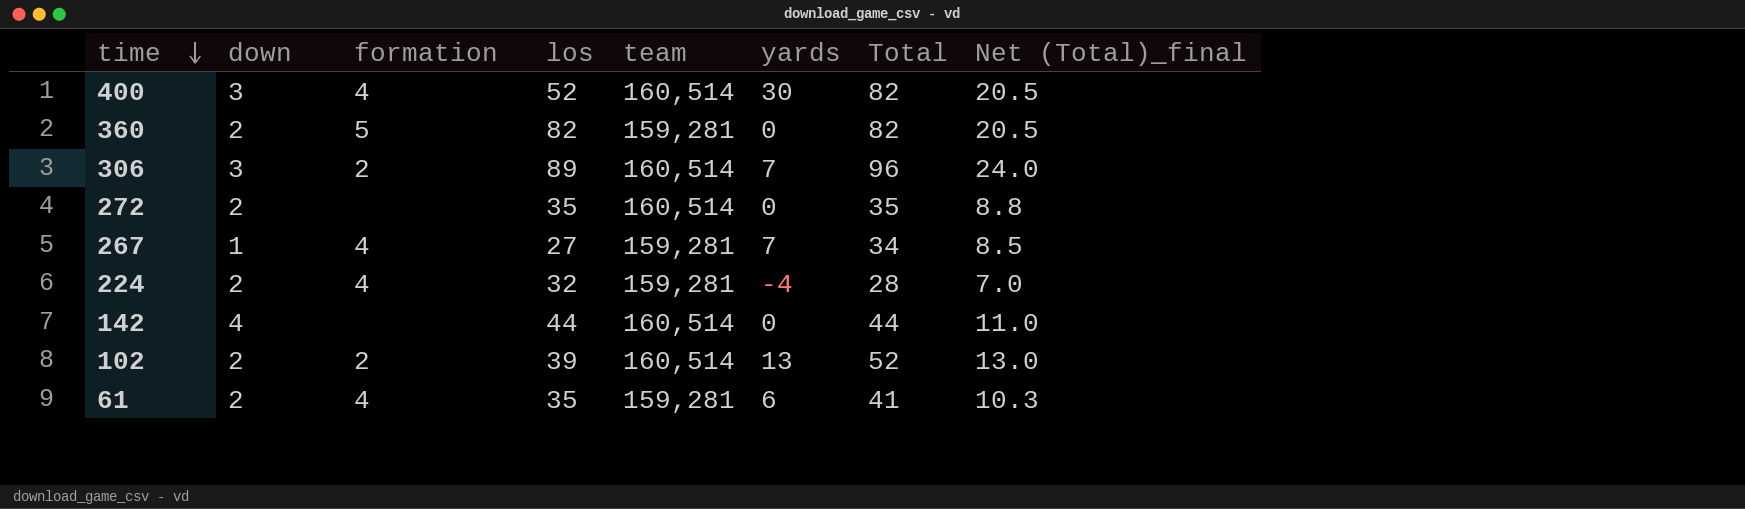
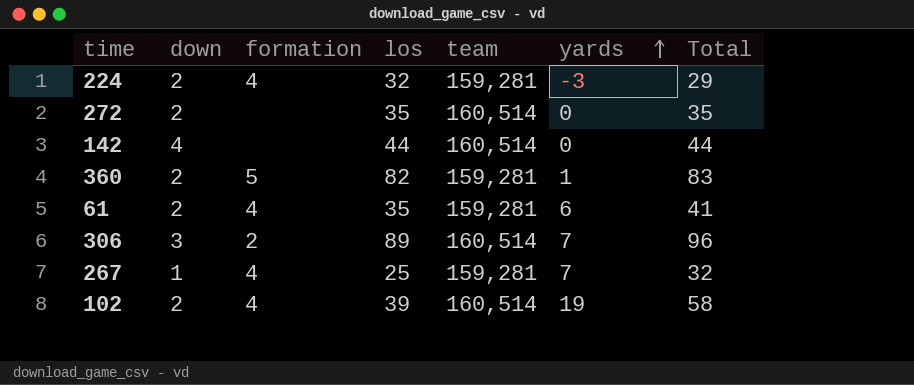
row order: time descending -> yards ascending
column Net (Total)_final | formula: [Total] * 0.25 -> none
row 400: 3 | 4 | 52 | 160,514 | 30 | 82 | 20.5 -> none
224 | yards: -4 -> -3
224 | Total: 28 -> 29
360 | yards: 0 -> 1
360 | Total: 82 -> 83
267 | los: 27 -> 25
267 | Total: 34 -> 32
102 | formation: 2 -> 4
102 | yards: 13 -> 19
102 | Total: 52 -> 58

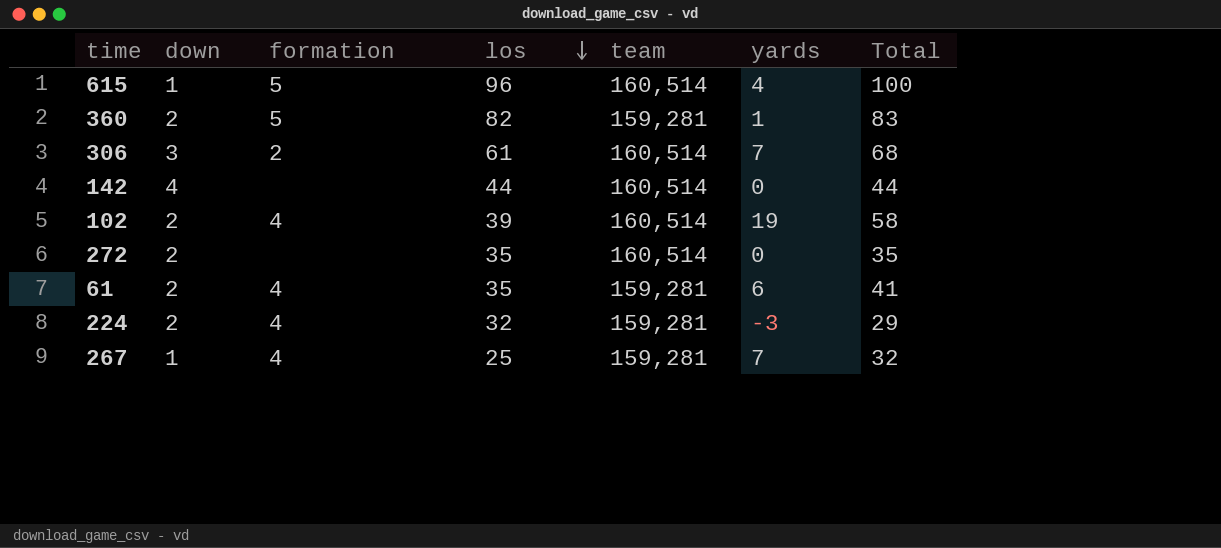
row order: yards ascending -> los descending
row 615: none -> 1 | 5 | 96 | 160,514 | 4 | 100
306 | los: 89 -> 61
306 | Total: 96 -> 68

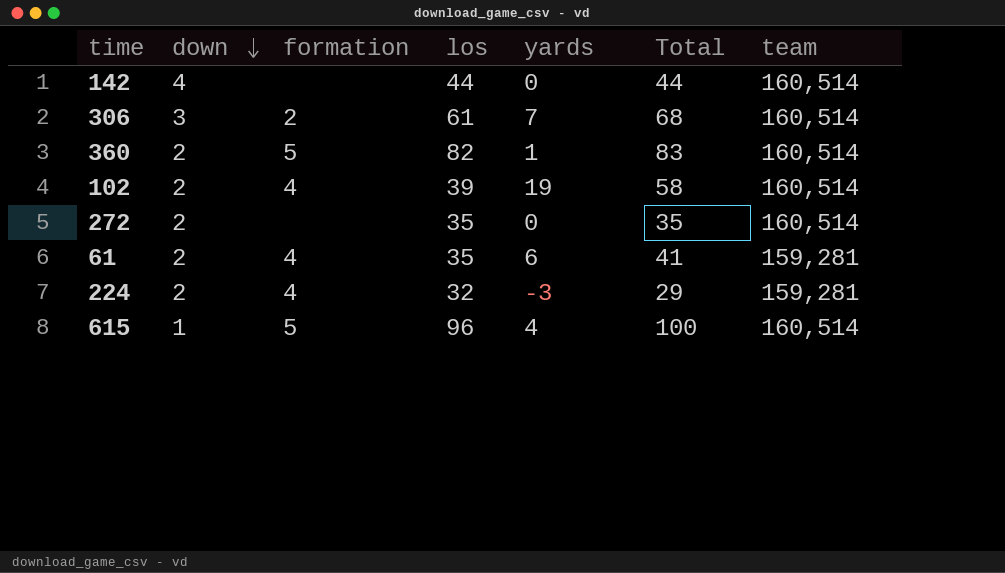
row order: los descending -> down descending
column team | position: 5 -> 7
row 267: 1 | 4 | 25 | 159,281 | 7 | 32 -> none
360 | team: 159,281 -> 160,514

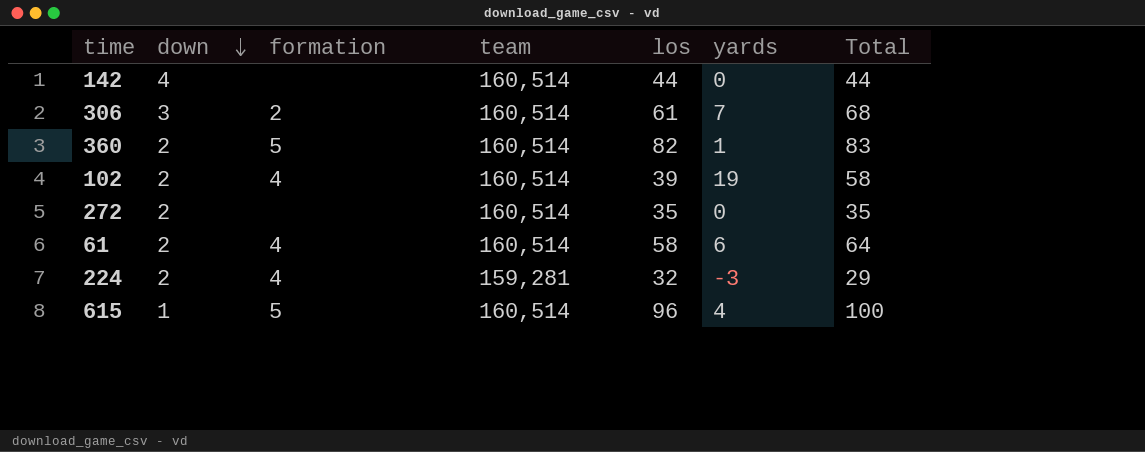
column team | position: 7 -> 4
61 | team: 159,281 -> 160,514
61 | los: 35 -> 58
61 | Total: 41 -> 64

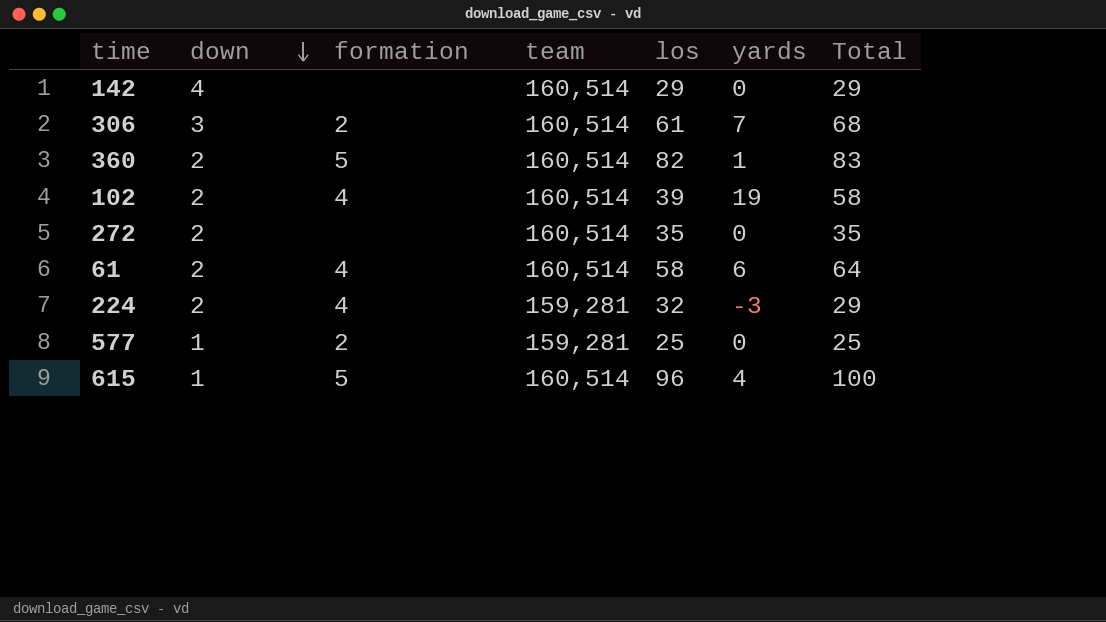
142 | los: 44 -> 29
142 | Total: 44 -> 29
row 577: none -> 1 | 2 | 159,281 | 25 | 0 | 25

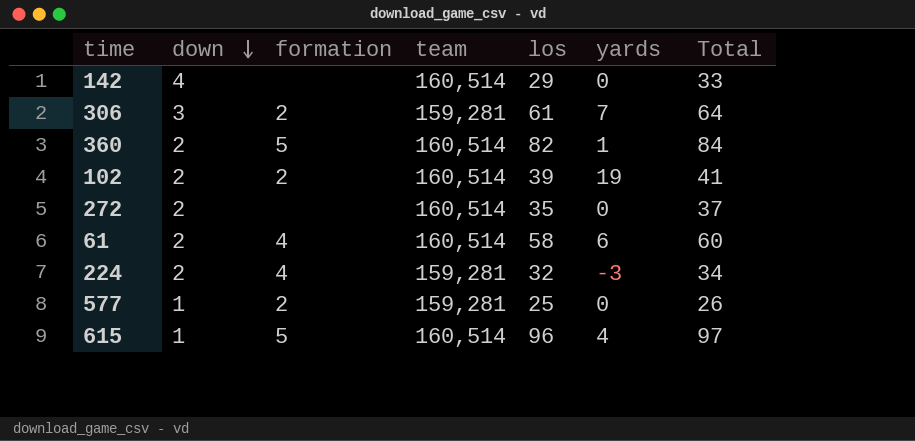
column Total | formula: [los] + [yards] -> [down] + [los]
306 | team: 160,514 -> 159,281
102 | formation: 4 -> 2

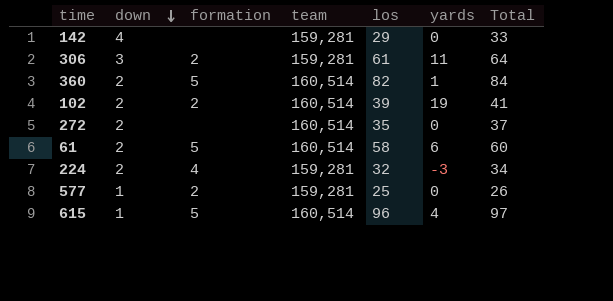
142 | team: 160,514 -> 159,281
306 | yards: 7 -> 11
61 | formation: 4 -> 5

